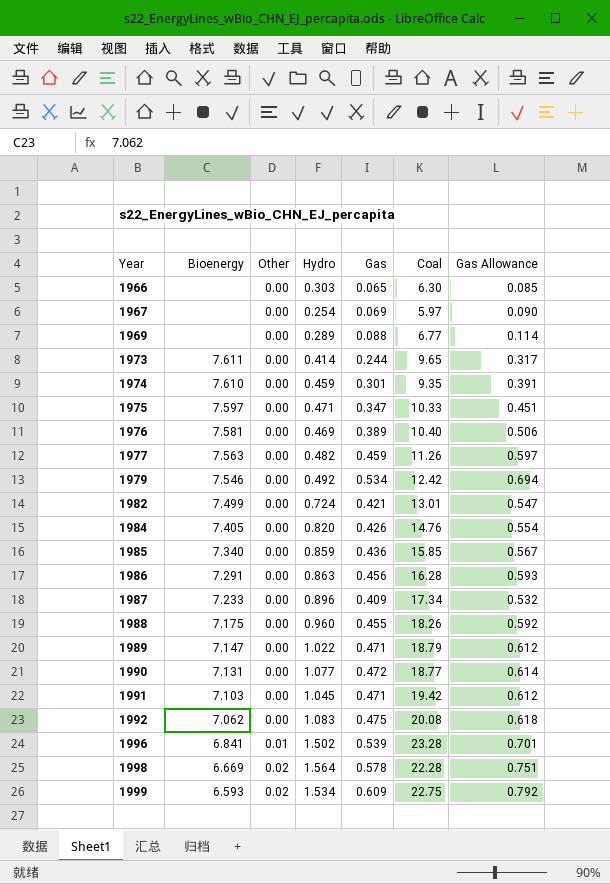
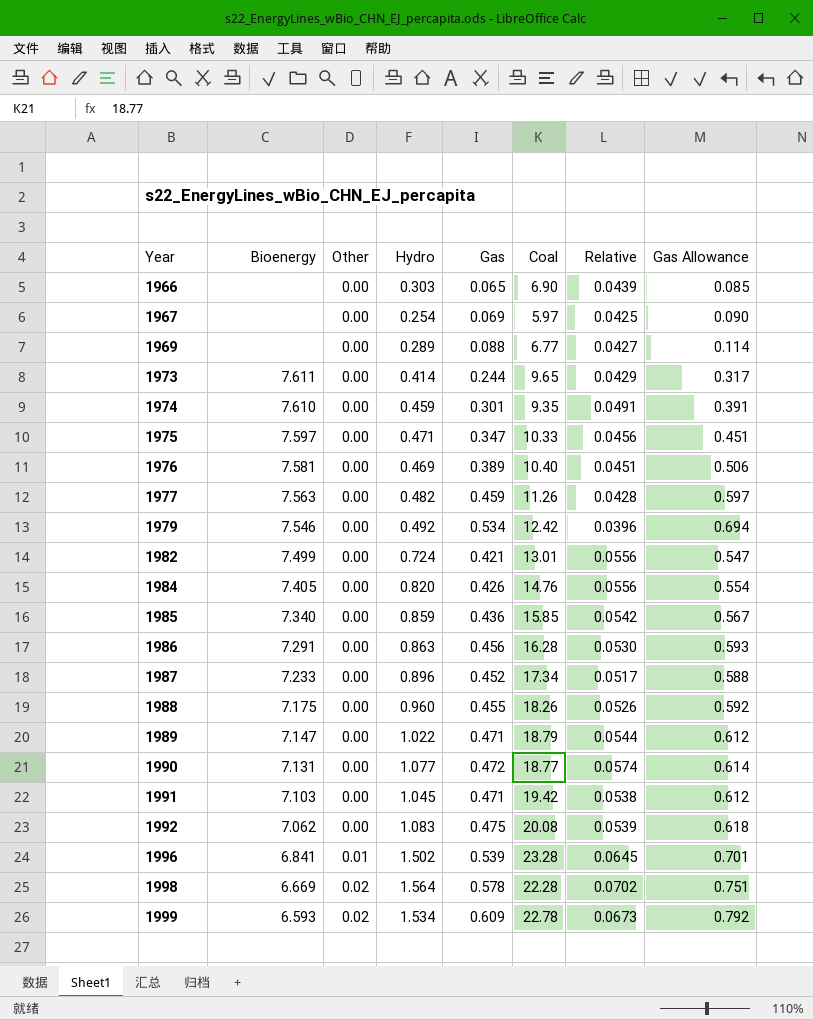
column Relative | formula: none -> [Hydro] / [Coal]
1966 | Coal: 6.30 -> 6.90
1987 | Gas: 0.409 -> 0.452
1987 | Gas Allowance: 0.532 -> 0.588
1999 | Coal: 22.75 -> 22.78

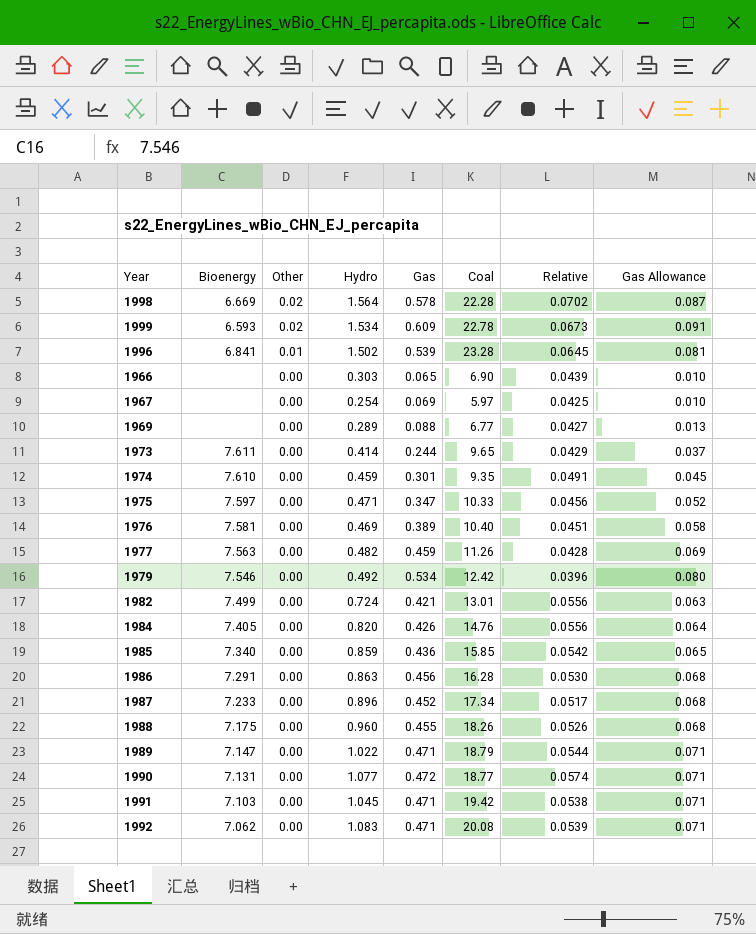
row order: Year ascending -> Other descending
column Gas Allowance | formula: [Gas] * 1.3 -> [Gas] * 0.15
1992 | Gas: 0.475 -> 0.471

